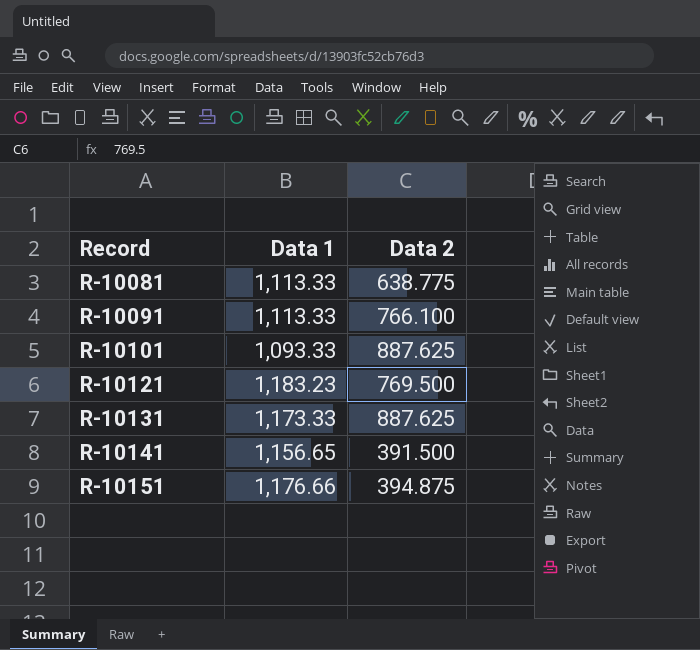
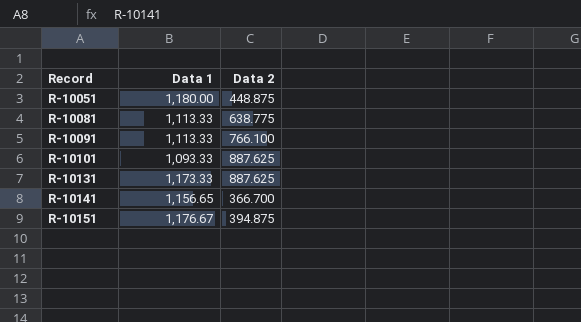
row R-10121: 1,183.23 | 769.500 -> none
row R-10051: none -> 1,180.00 | 448.875
R-10141 | Data 2: 391.500 -> 366.700
R-10151 | Data 1: 1,176.66 -> 1,176.67

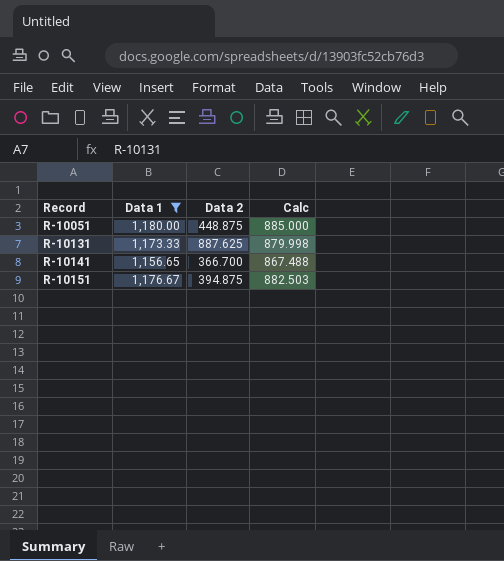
filter: none -> Data 1 >= 1,156.65
column Calc | formula: none -> [Data 1] * 0.75

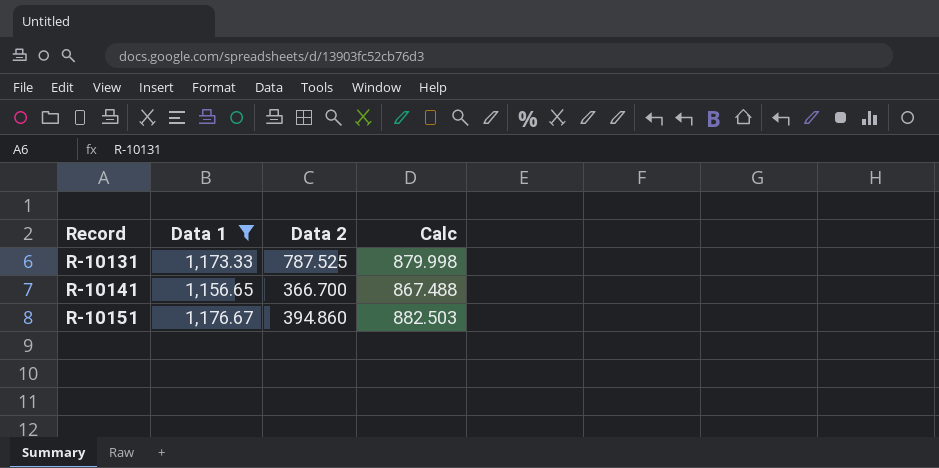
row R-10051: 1,180.00 | 448.875 | 885.000 -> none
R-10131 | Data 2: 887.625 -> 787.525
R-10151 | Data 2: 394.875 -> 394.860

